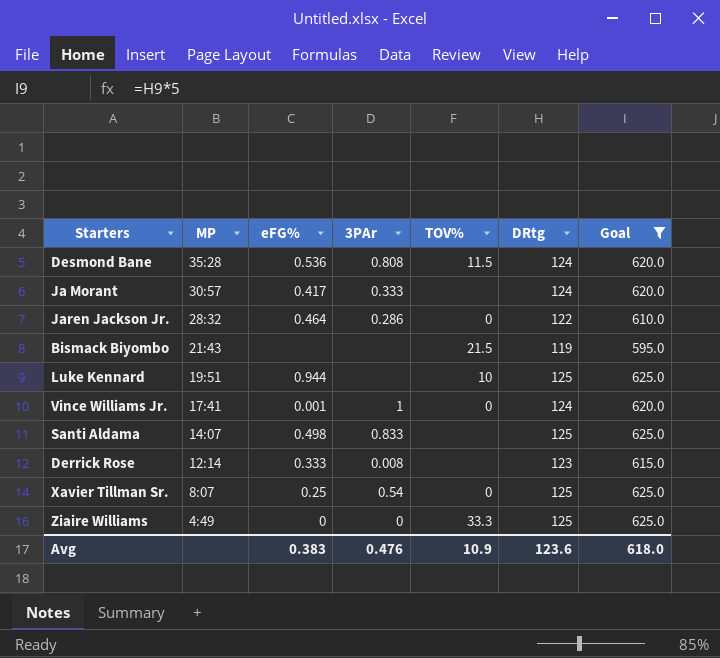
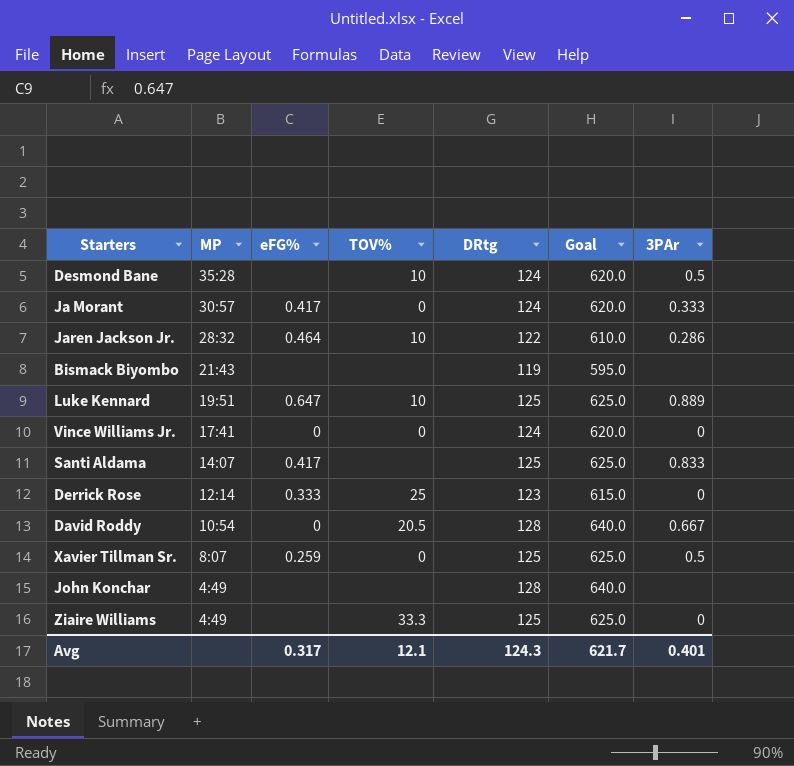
filter: Goal != 640.0 -> none
column 3PAr | position: 4 -> 7
Desmond Bane | eFG%: 0.536 -> none
Desmond Bane | TOV%: 11.5 -> 10
Desmond Bane | 3PAr: 0.808 -> 0.5
Ja Morant | TOV%: none -> 0
Jaren Jackson Jr. | TOV%: 0 -> 10
Bismack Biyombo | TOV%: 21.5 -> none
Luke Kennard | eFG%: 0.944 -> 0.647
Luke Kennard | 3PAr: none -> 0.889
Vince Williams Jr. | eFG%: 0.001 -> 0
Vince Williams Jr. | 3PAr: 1 -> 0
Santi Aldama | eFG%: 0.498 -> 0.417
Derrick Rose | TOV%: none -> 25
Derrick Rose | 3PAr: 0.008 -> 0
Xavier Tillman Sr. | eFG%: 0.25 -> 0.259
Xavier Tillman Sr. | 3PAr: 0.54 -> 0.5
Ziaire Williams | eFG%: 0 -> none
Avg | eFG%: 0.383 -> 0.317
Avg | TOV%: 10.9 -> 12.1
Avg | DRtg: 123.6 -> 124.3
Avg | Goal: 618.0 -> 621.7
Avg | 3PAr: 0.476 -> 0.401

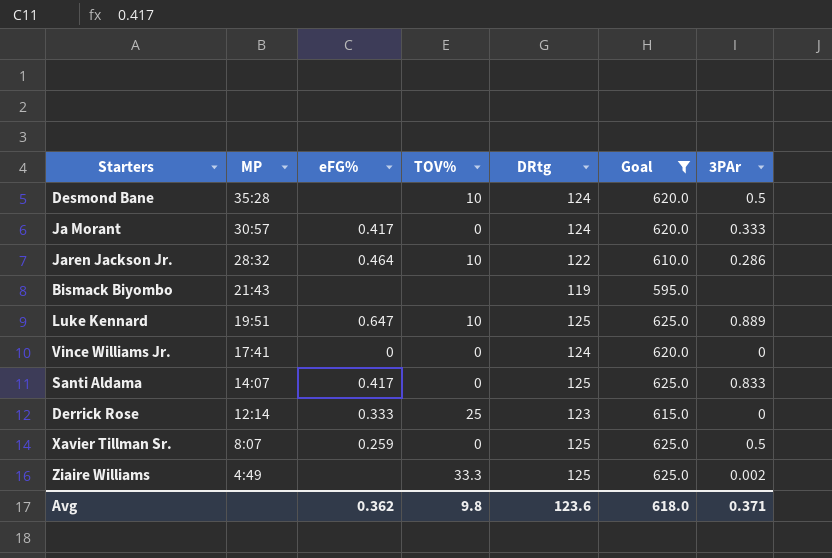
filter: none -> Goal != 640.0
Santi Aldama | TOV%: none -> 0
Ziaire Williams | 3PAr: 0 -> 0.002
Avg | eFG%: 0.317 -> 0.362
Avg | TOV%: 12.1 -> 9.8
Avg | DRtg: 124.3 -> 123.6
Avg | Goal: 621.7 -> 618.0
Avg | 3PAr: 0.401 -> 0.371

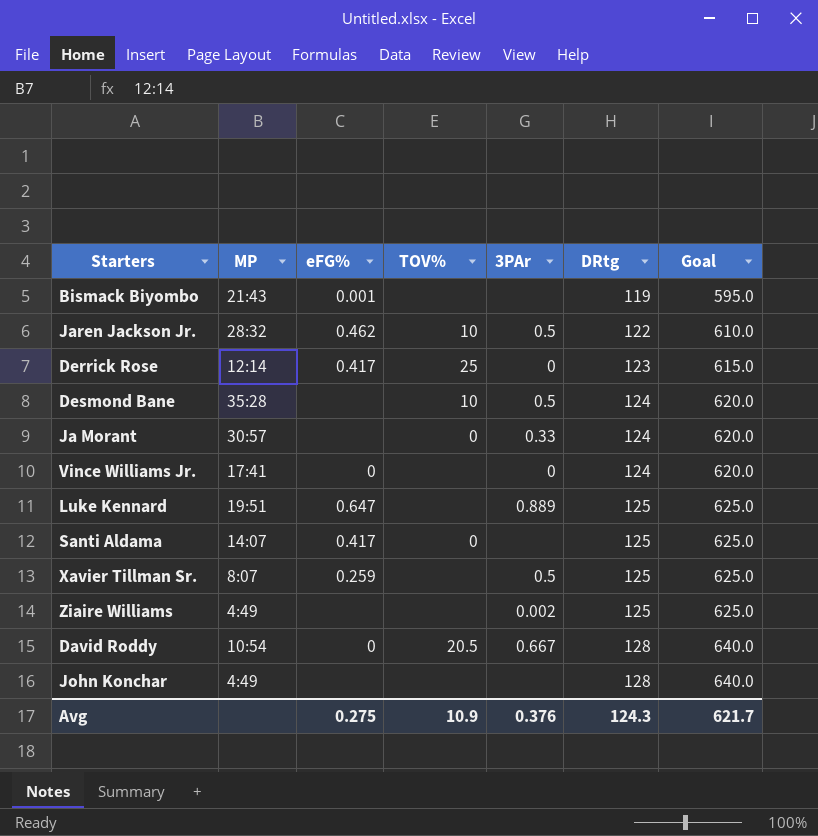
filter: Goal != 640.0 -> none
row order: MP descending -> DRtg ascending
column 3PAr | position: 7 -> 5
Bismack Biyombo | eFG%: none -> 0.001
Jaren Jackson Jr. | eFG%: 0.464 -> 0.462
Jaren Jackson Jr. | 3PAr: 0.286 -> 0.5
Derrick Rose | eFG%: 0.333 -> 0.417
Ja Morant | eFG%: 0.417 -> none
Ja Morant | 3PAr: 0.333 -> 0.33
Vince Williams Jr. | TOV%: 0 -> none
Luke Kennard | TOV%: 10 -> none
Santi Aldama | 3PAr: 0.833 -> none
Xavier Tillman Sr. | TOV%: 0 -> none
Ziaire Williams | TOV%: 33.3 -> none
Avg | eFG%: 0.362 -> 0.275
Avg | TOV%: 9.8 -> 10.9
Avg | 3PAr: 0.371 -> 0.376
Avg | DRtg: 123.6 -> 124.3
Avg | Goal: 618.0 -> 621.7

